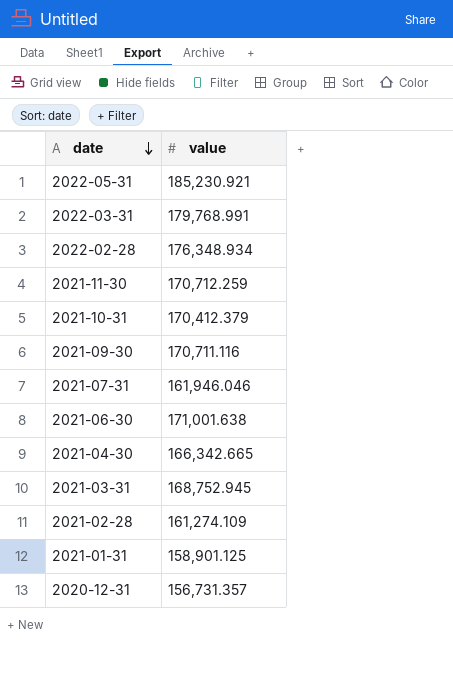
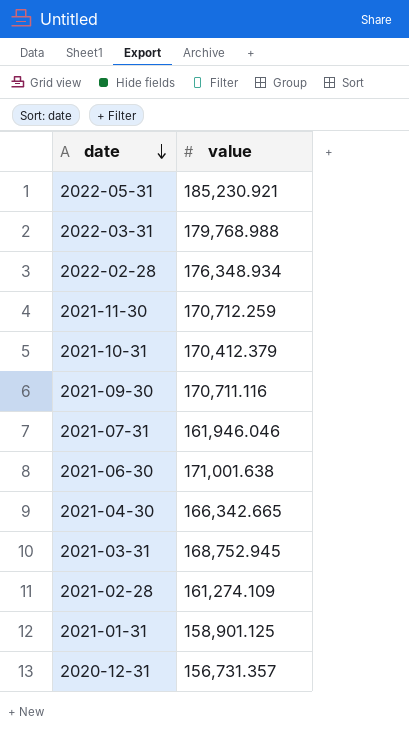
2022-03-31 | value: 179,768.991 -> 179,768.988

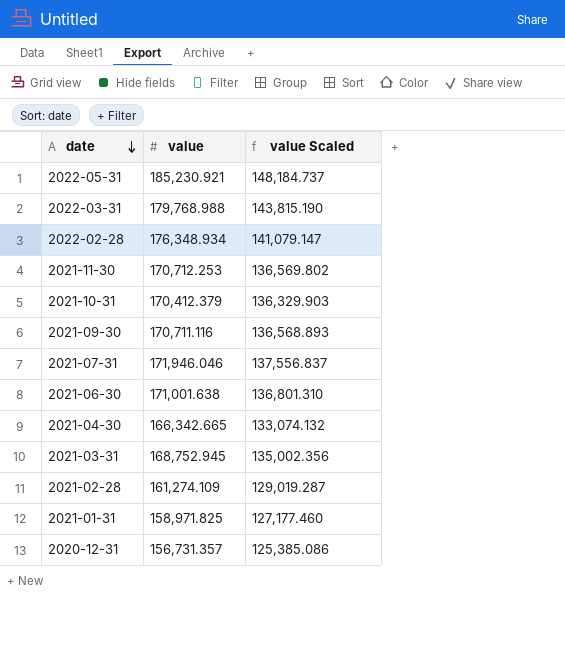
column value Scaled | formula: none -> [value] * 0.8
2021-11-30 | value: 170,712.259 -> 170,712.253
2021-07-31 | value: 161,946.046 -> 171,946.046
2021-01-31 | value: 158,901.125 -> 158,971.825

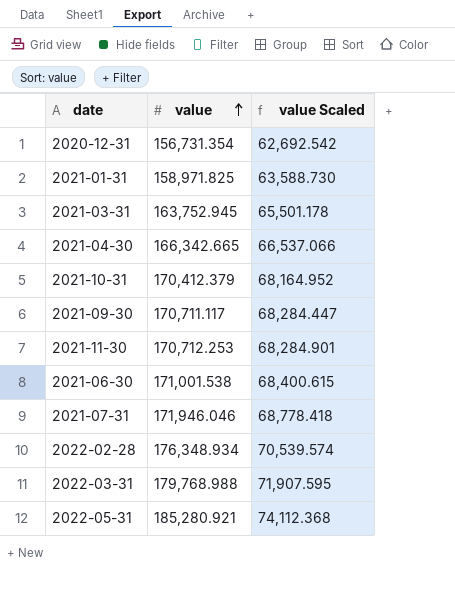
row order: date descending -> value ascending
column value Scaled | formula: [value] * 0.8 -> [value] * 0.4
row 2021-02-28: 161,274.109 | 129,019.287 -> none
2020-12-31 | value: 156,731.357 -> 156,731.354
2021-03-31 | value: 168,752.945 -> 163,752.945
2021-09-30 | value: 170,711.116 -> 170,711.117
2021-06-30 | value: 171,001.638 -> 171,001.538
2022-05-31 | value: 185,230.921 -> 185,280.921

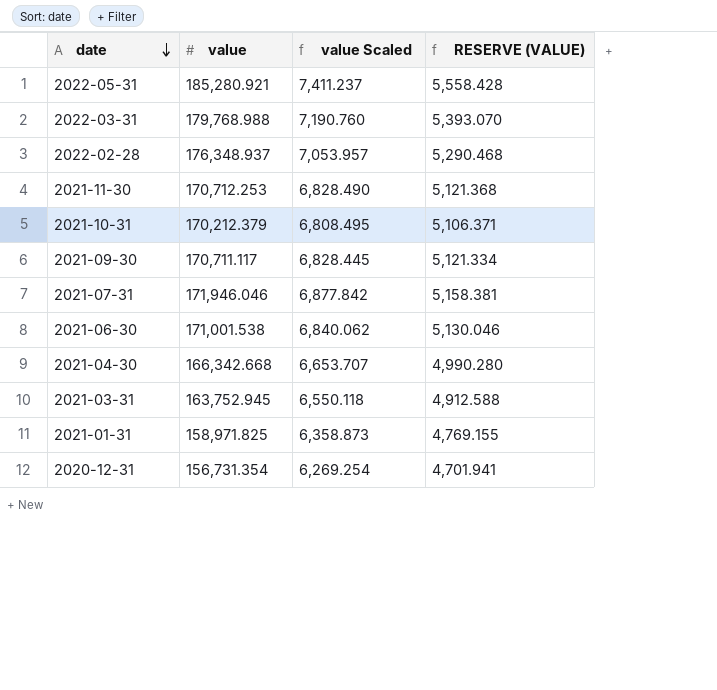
row order: value ascending -> date descending
column value Scaled | formula: [value] * 0.4 -> [value] * 0.04
column RESERVE (VALUE) | formula: none -> [value] * 0.03
2022-02-28 | value: 176,348.934 -> 176,348.937
2021-10-31 | value: 170,412.379 -> 170,212.379
2021-04-30 | value: 166,342.665 -> 166,342.668

